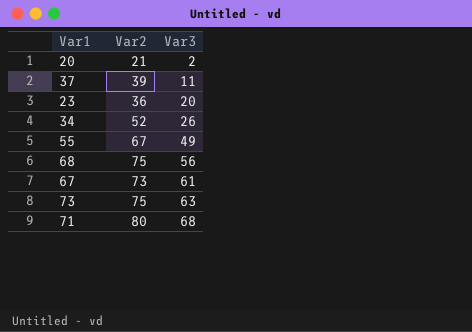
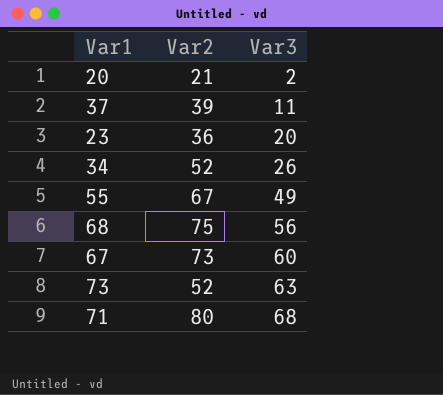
67 | Var3: 61 -> 60
73 | Var2: 75 -> 52

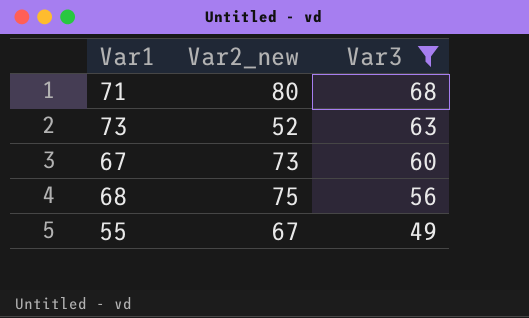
filter: none -> Var3 >= 49
row order: Var3 ascending -> Var3 descending
column name: Var2 -> Var2_new

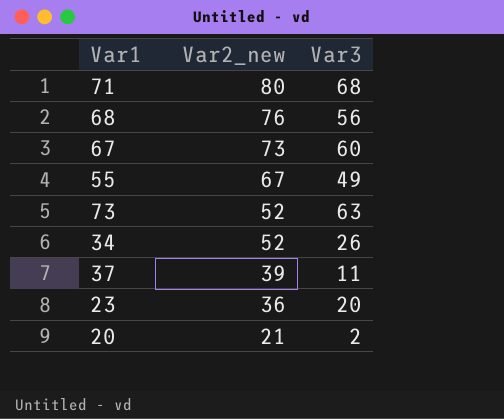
filter: Var3 >= 49 -> none
row order: Var3 descending -> Var2_new descending
68 | Var2_new: 75 -> 76

